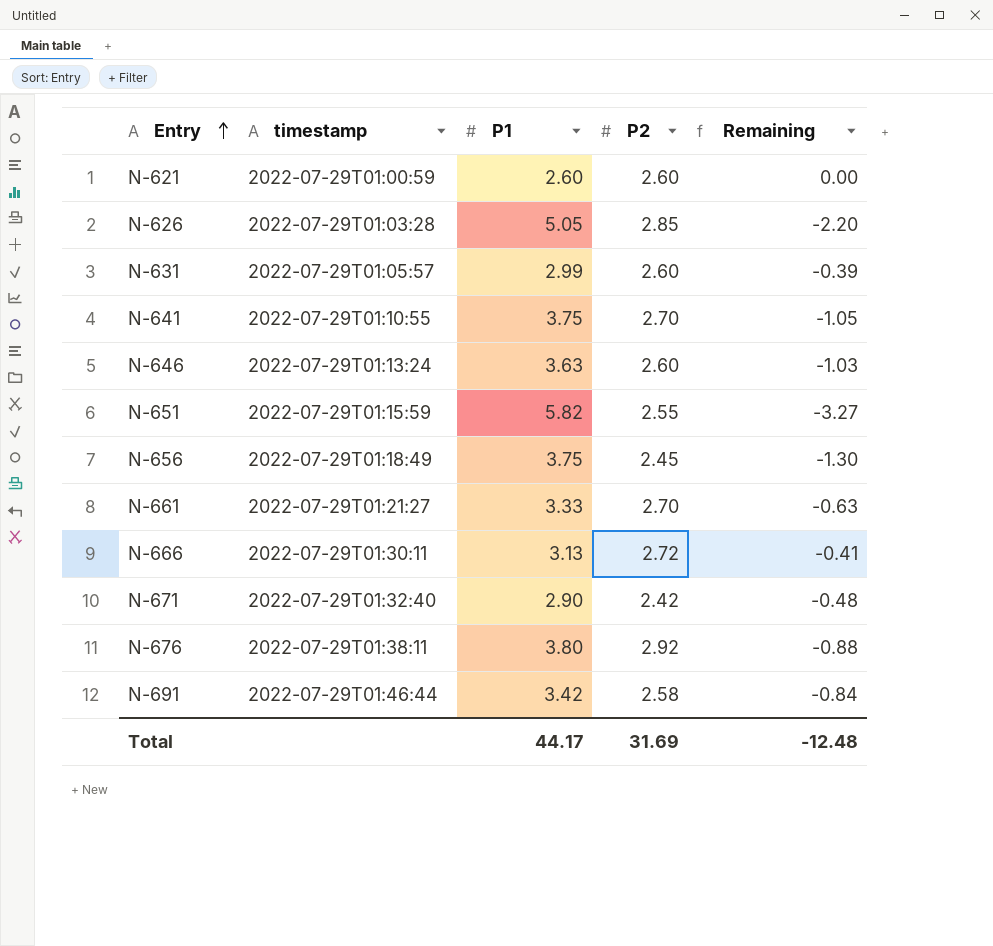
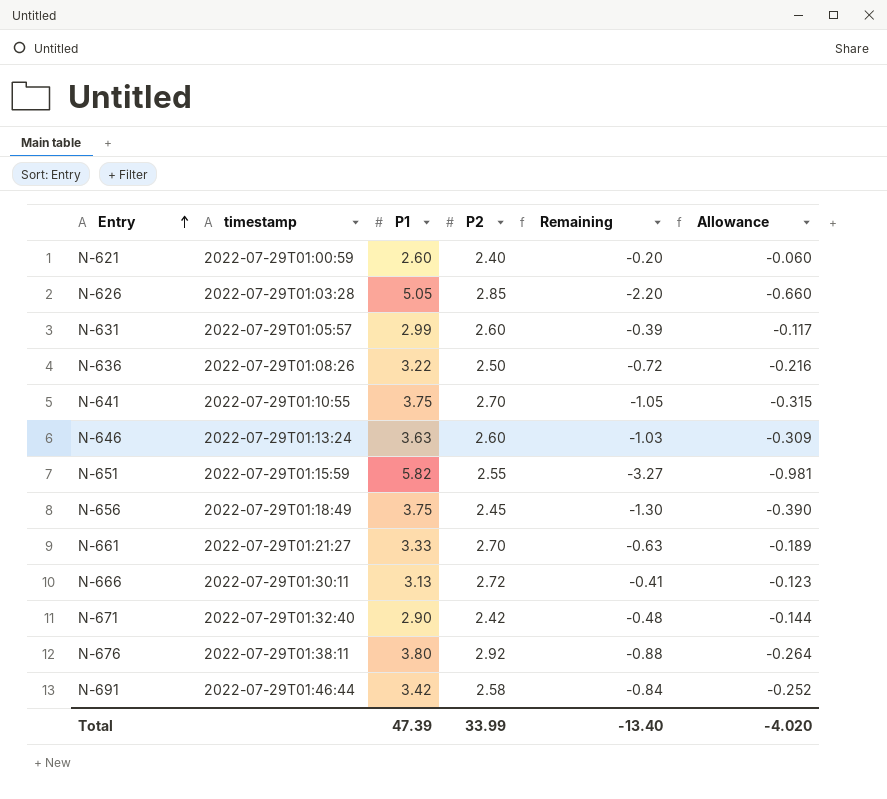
column Allowance | formula: none -> [Remaining] * 0.3
N-621 | P2: 2.60 -> 2.40
N-621 | Remaining: 0.00 -> -0.20
row N-636: none -> 2022-07-29T01:08:26 | 3.22 | 2.50 | -0.72 | -0.216
Total | P1: 44.17 -> 47.39
Total | P2: 31.69 -> 33.99
Total | Remaining: -12.48 -> -13.40

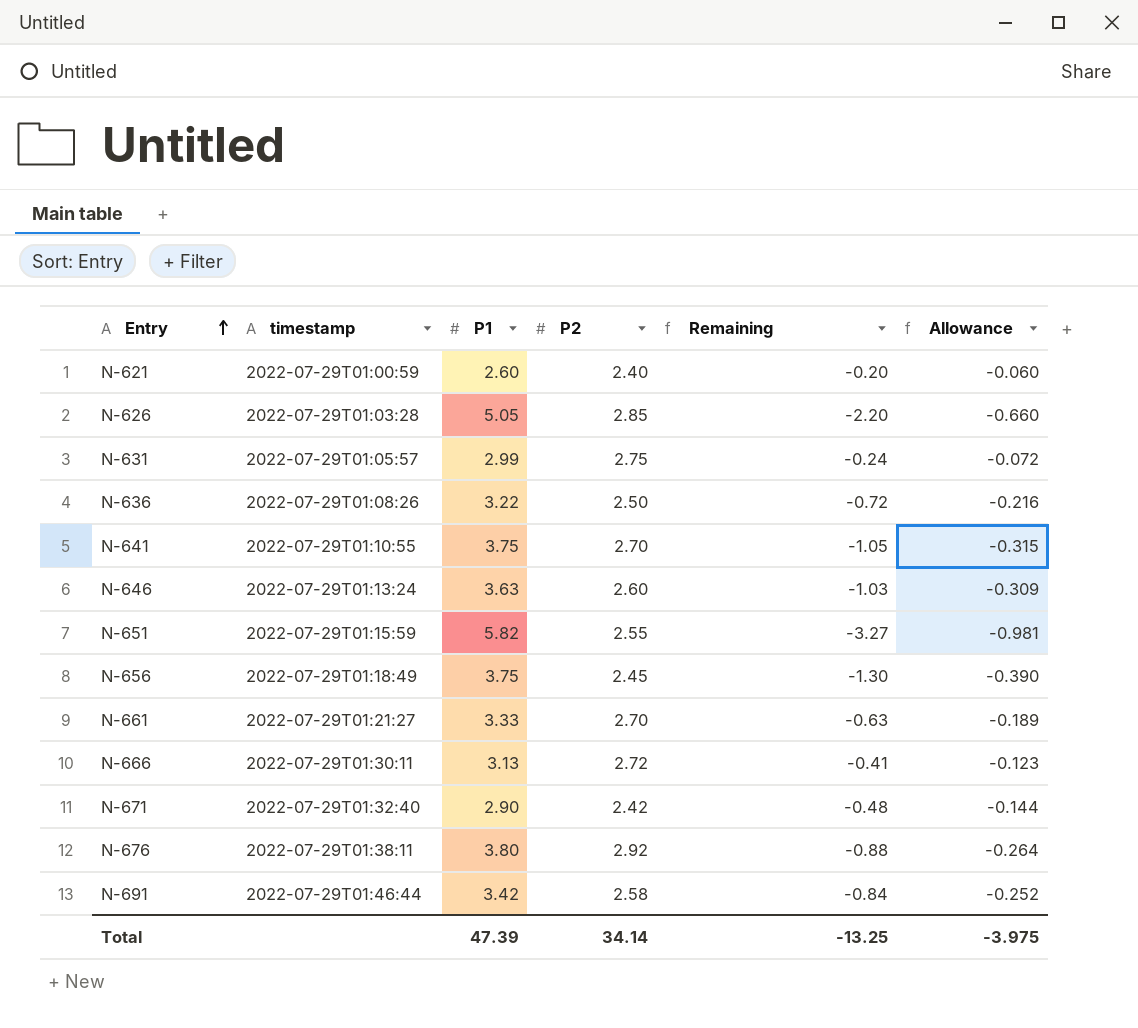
N-631 | P2: 2.60 -> 2.75
N-631 | Remaining: -0.39 -> -0.24
N-631 | Allowance: -0.117 -> -0.072
Total | P2: 33.99 -> 34.14
Total | Remaining: -13.40 -> -13.25
Total | Allowance: -4.020 -> -3.975

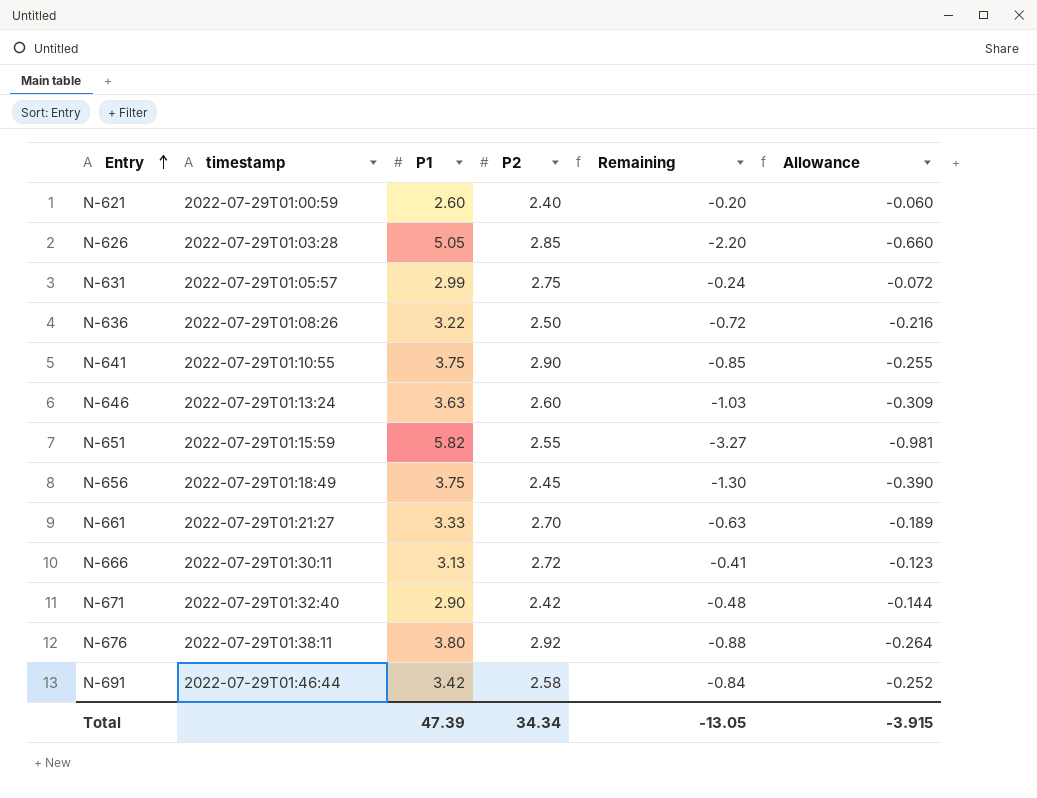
N-641 | P2: 2.70 -> 2.90
N-641 | Remaining: -1.05 -> -0.85
N-641 | Allowance: -0.315 -> -0.255
Total | P2: 34.14 -> 34.34
Total | Remaining: -13.25 -> -13.05
Total | Allowance: -3.975 -> -3.915

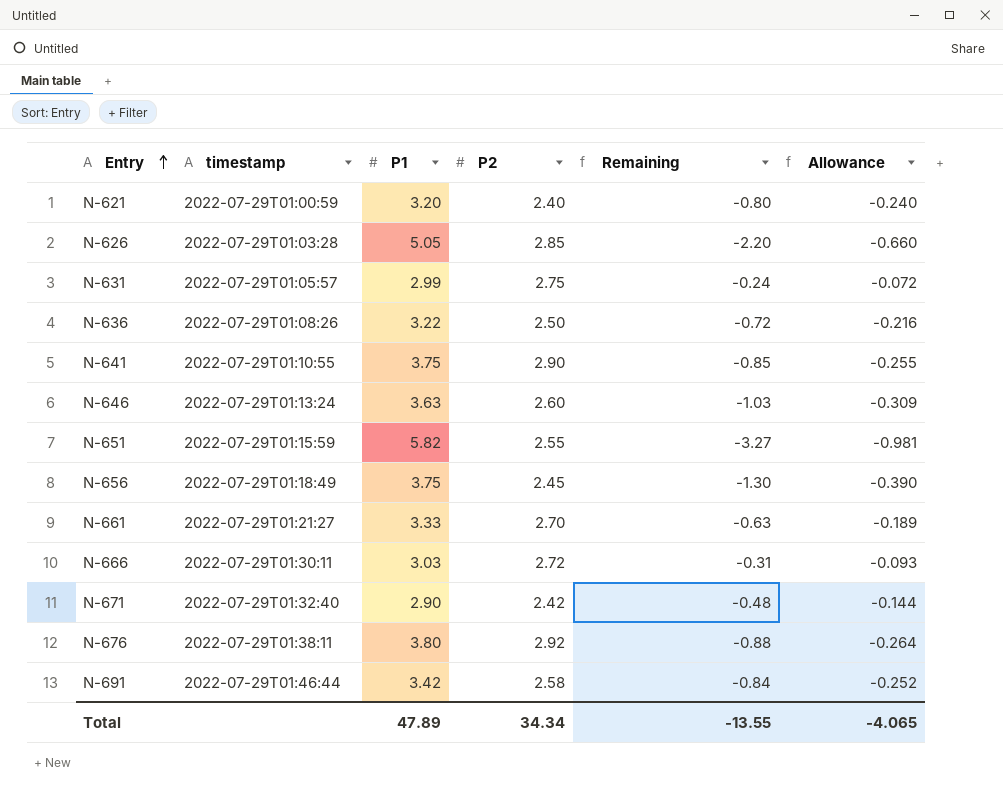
N-621 | P1: 2.60 -> 3.20
N-621 | Remaining: -0.20 -> -0.80
N-621 | Allowance: -0.060 -> -0.240
N-666 | P1: 3.13 -> 3.03
N-666 | Remaining: -0.41 -> -0.31
N-666 | Allowance: -0.123 -> -0.093
Total | P1: 47.39 -> 47.89
Total | Remaining: -13.05 -> -13.55
Total | Allowance: -3.915 -> -4.065

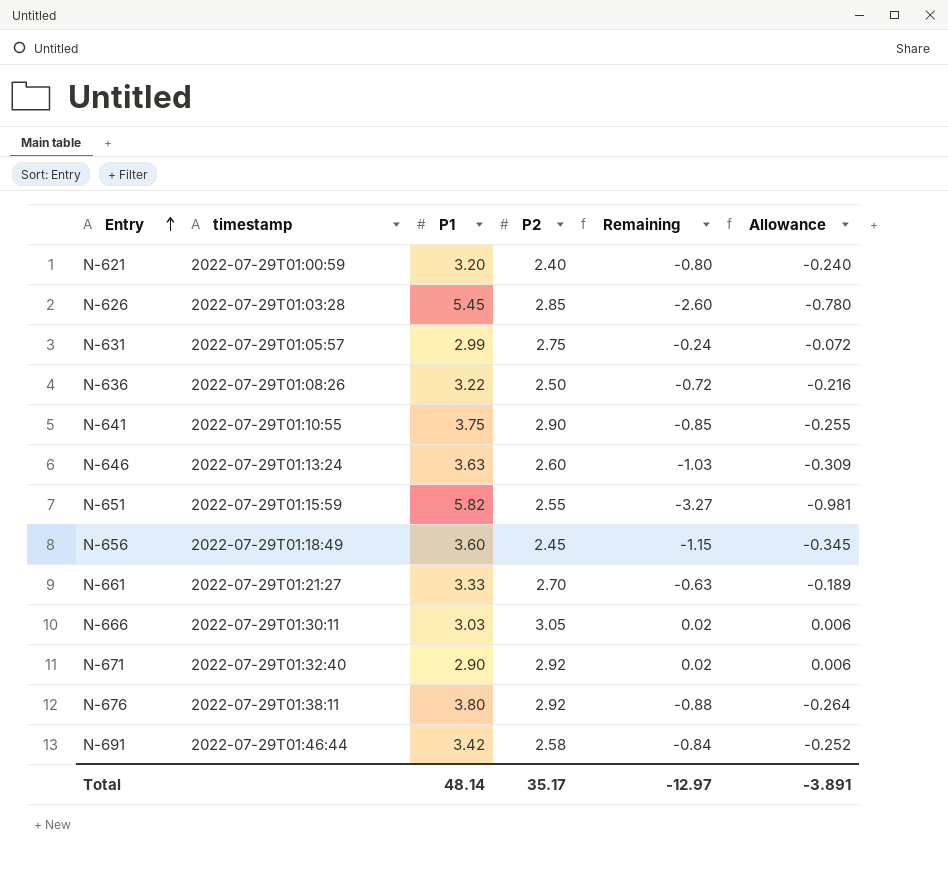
N-626 | P1: 5.05 -> 5.45
N-626 | Remaining: -2.20 -> -2.60
N-626 | Allowance: -0.660 -> -0.780
N-656 | P1: 3.75 -> 3.60
N-656 | Remaining: -1.30 -> -1.15
N-656 | Allowance: -0.390 -> -0.345
N-666 | P2: 2.72 -> 3.05
N-666 | Remaining: -0.31 -> 0.02
N-666 | Allowance: -0.093 -> 0.006
N-671 | P2: 2.42 -> 2.92
N-671 | Remaining: -0.48 -> 0.02
N-671 | Allowance: -0.144 -> 0.006
Total | P1: 47.89 -> 48.14
Total | P2: 34.34 -> 35.17
Total | Remaining: -13.55 -> -12.97
Total | Allowance: -4.065 -> -3.891

